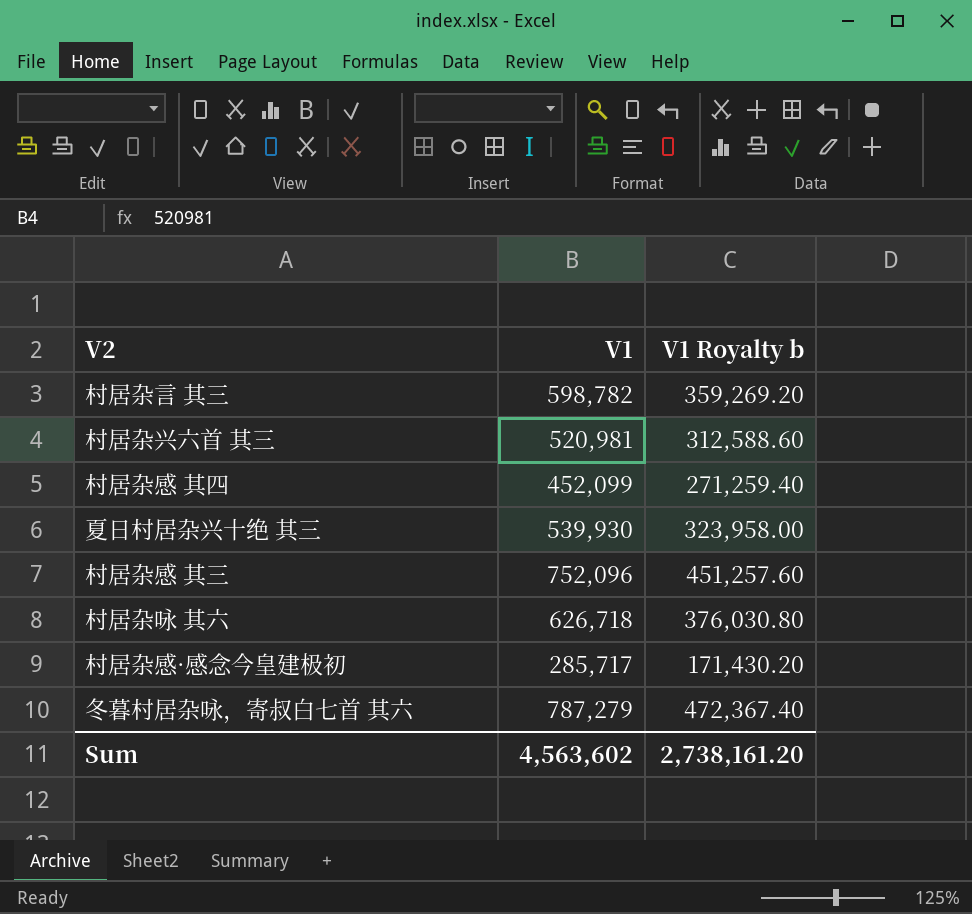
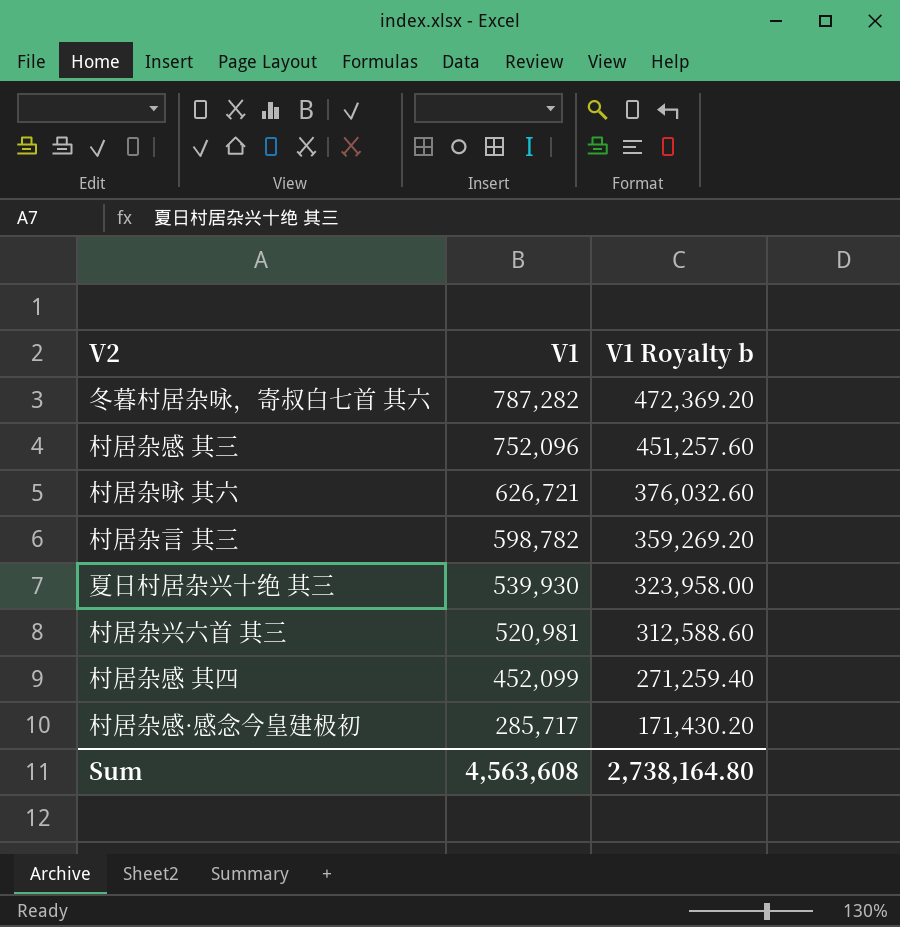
row order: none -> V1 descending
冬暮村居杂咏，寄叔白七首 其六 | V1: 787,279 -> 787,282
冬暮村居杂咏，寄叔白七首 其六 | V1 Royalty b: 472,367.40 -> 472,369.20
村居杂咏 其六 | V1: 626,718 -> 626,721
村居杂咏 其六 | V1 Royalty b: 376,030.80 -> 376,032.60
Sum | V1: 4,563,602 -> 4,563,608
Sum | V1 Royalty b: 2,738,161.20 -> 2,738,164.80

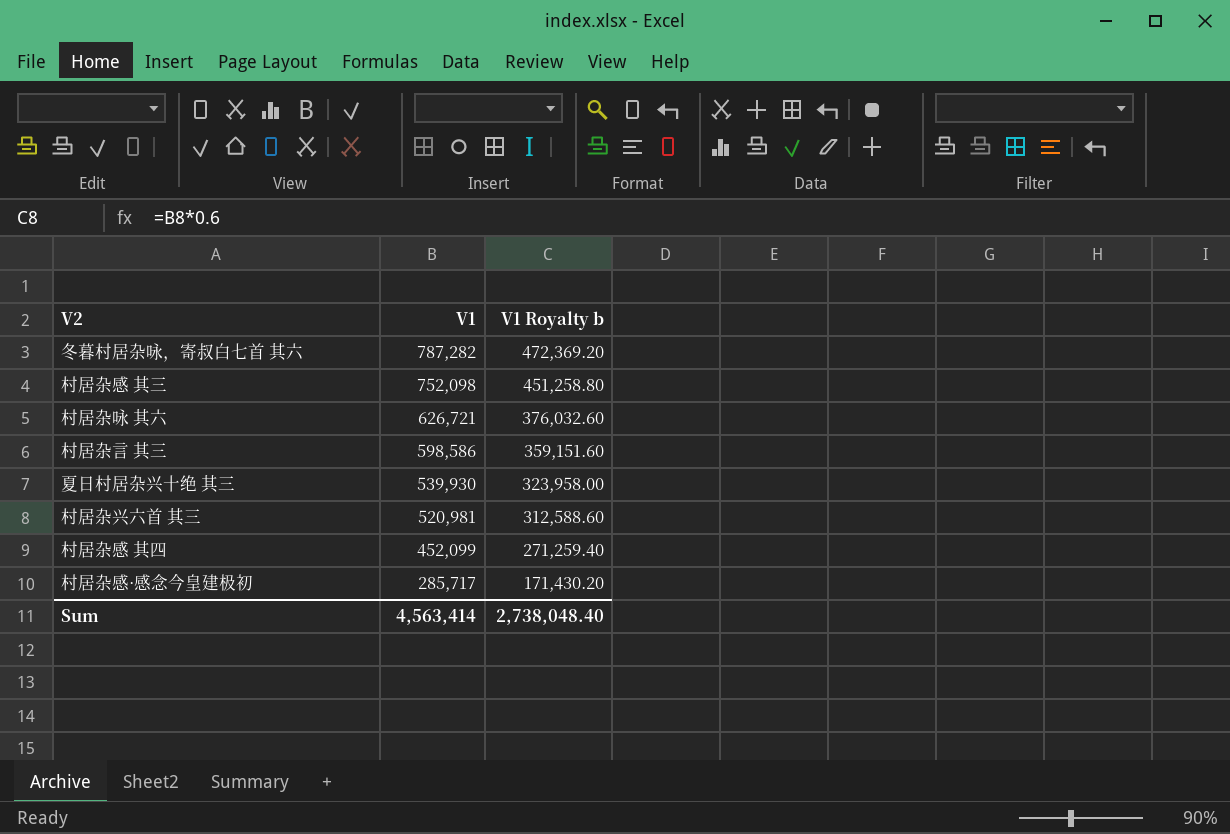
村居杂感 其三 | V1: 752,096 -> 752,098
村居杂感 其三 | V1 Royalty b: 451,257.60 -> 451,258.80
村居杂言 其三 | V1: 598,782 -> 598,586
村居杂言 其三 | V1 Royalty b: 359,269.20 -> 359,151.60
Sum | V1: 4,563,608 -> 4,563,414
Sum | V1 Royalty b: 2,738,164.80 -> 2,738,048.40

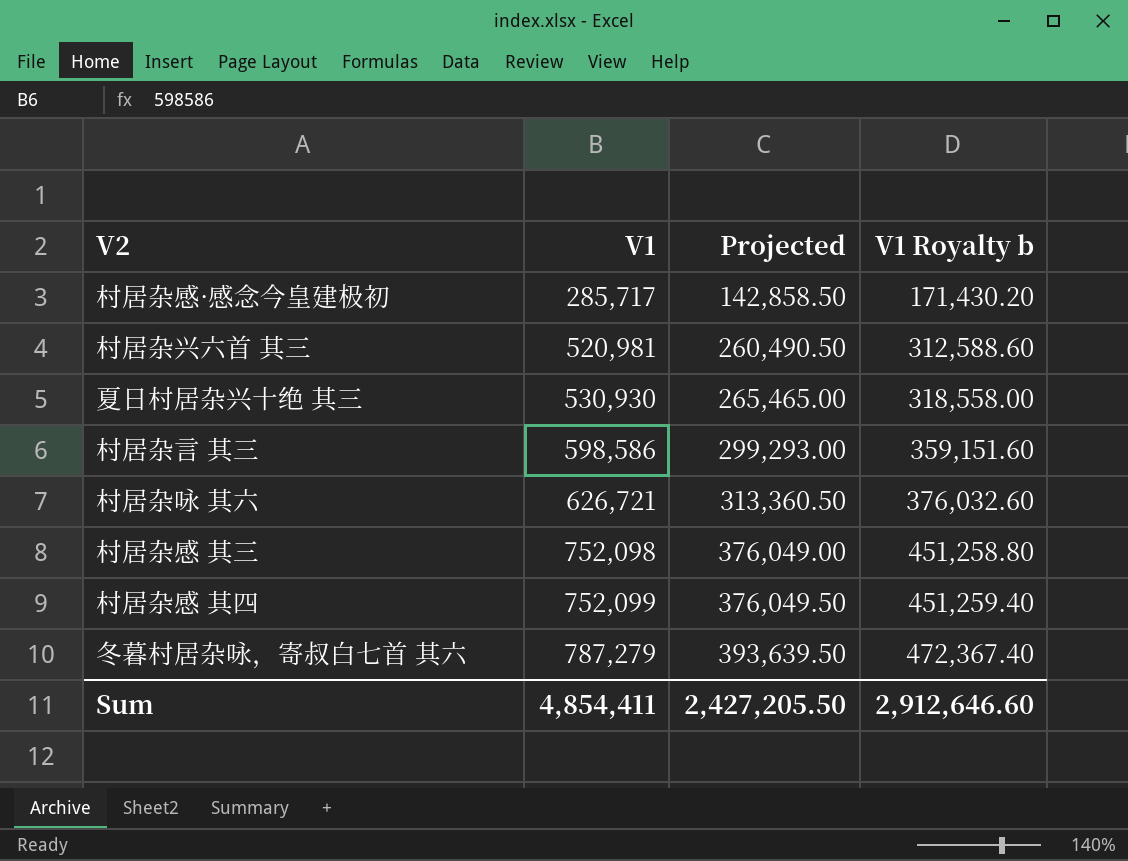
row order: V1 descending -> V1 ascending
column Projected | formula: none -> [V1] * 0.5
夏日村居杂兴十绝 其三 | V1: 539,930 -> 530,930
夏日村居杂兴十绝 其三 | V1 Royalty b: 323,958.00 -> 318,558.00
村居杂感 其四 | V1: 452,099 -> 752,099
村居杂感 其四 | V1 Royalty b: 271,259.40 -> 451,259.40
冬暮村居杂咏，寄叔白七首 其六 | V1: 787,282 -> 787,279
冬暮村居杂咏，寄叔白七首 其六 | V1 Royalty b: 472,369.20 -> 472,367.40
Sum | V1: 4,563,414 -> 4,854,411
Sum | V1 Royalty b: 2,738,048.40 -> 2,912,646.60

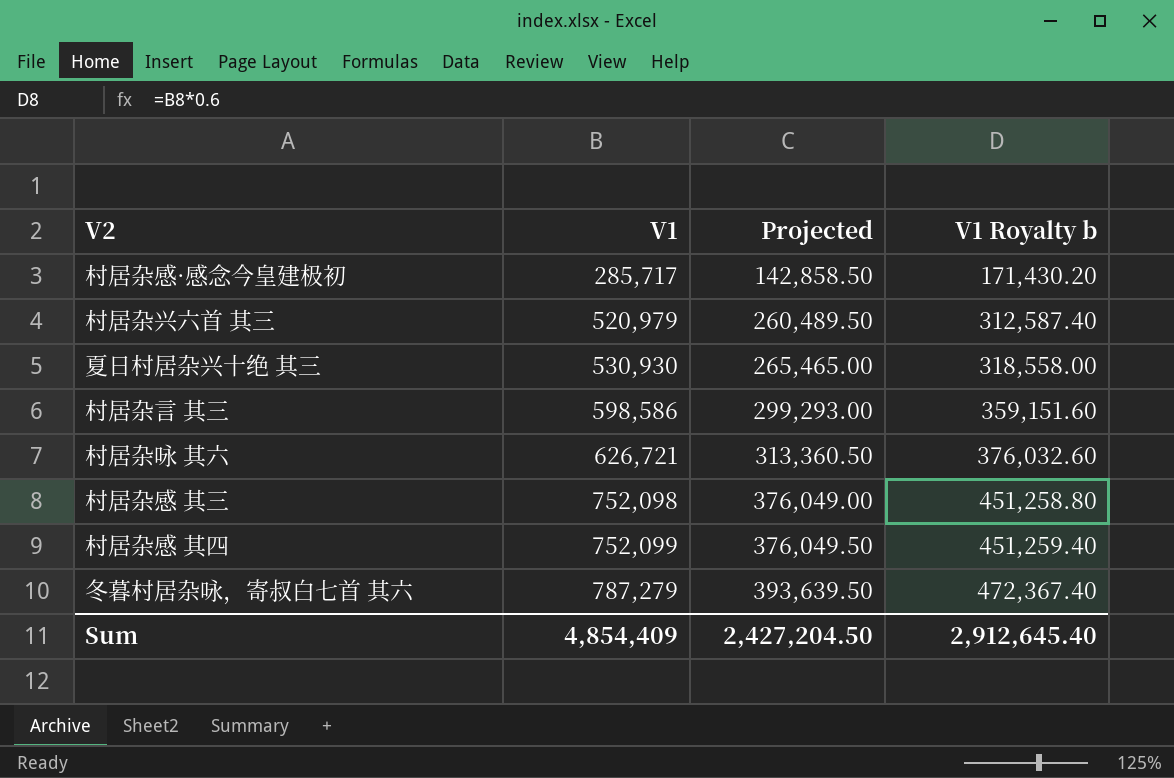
村居杂兴六首 其三 | V1: 520,981 -> 520,979
村居杂兴六首 其三 | Projected: 260,490.50 -> 260,489.50
村居杂兴六首 其三 | V1 Royalty b: 312,588.60 -> 312,587.40
Sum | V1: 4,854,411 -> 4,854,409
Sum | Projected: 2,427,205.50 -> 2,427,204.50
Sum | V1 Royalty b: 2,912,646.60 -> 2,912,645.40

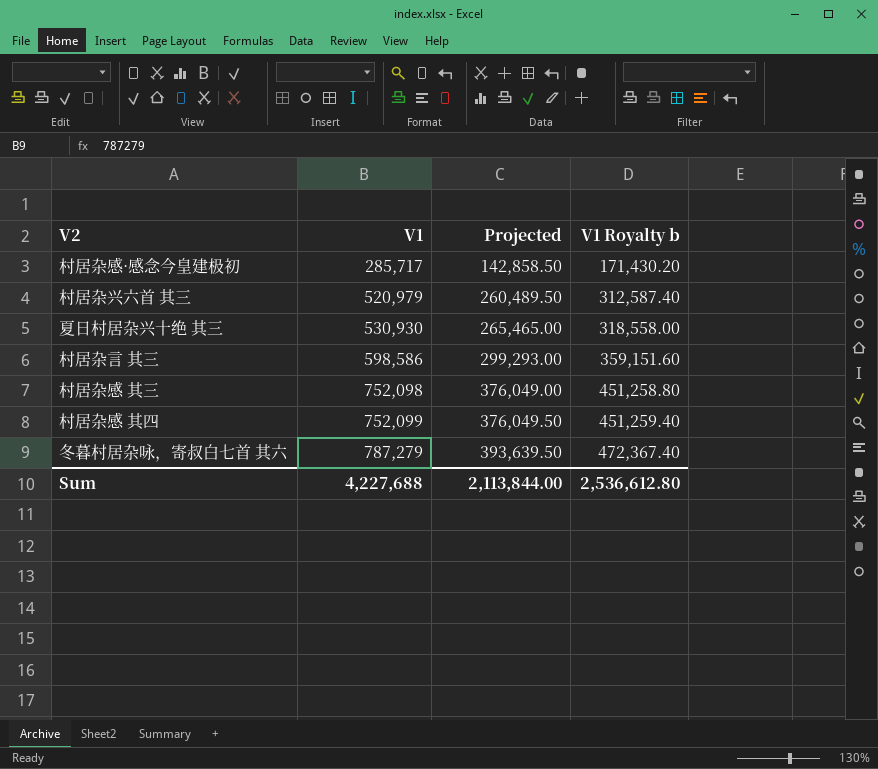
row 村居杂咏 其六: 626,721 | 313,360.50 | 376,032.60 -> none
Sum | V1: 4,854,409 -> 4,227,688
Sum | Projected: 2,427,204.50 -> 2,113,844.00
Sum | V1 Royalty b: 2,912,645.40 -> 2,536,612.80

